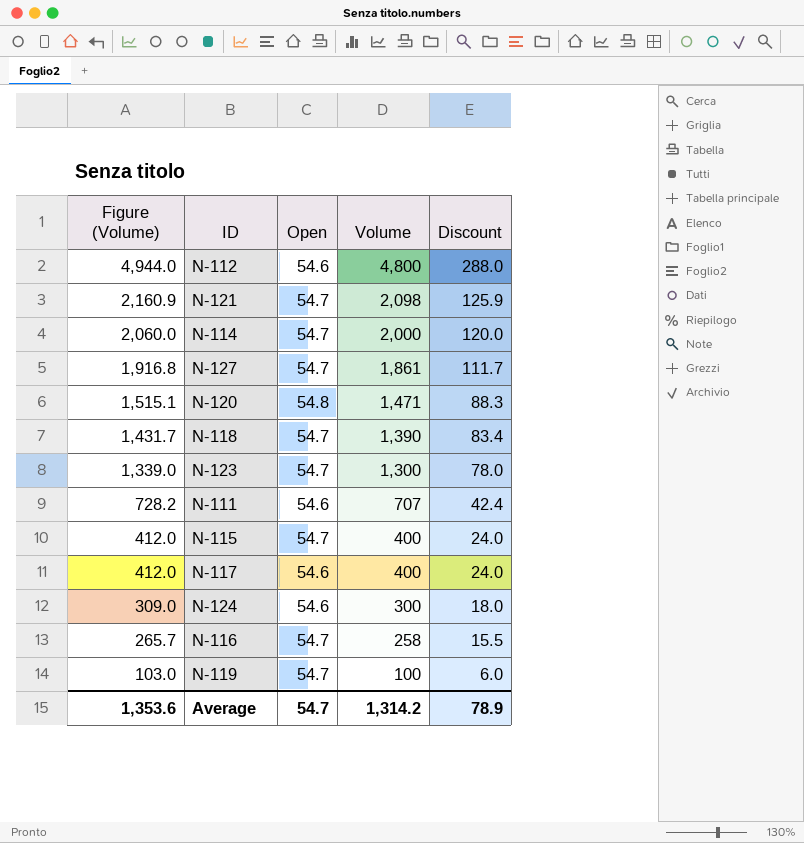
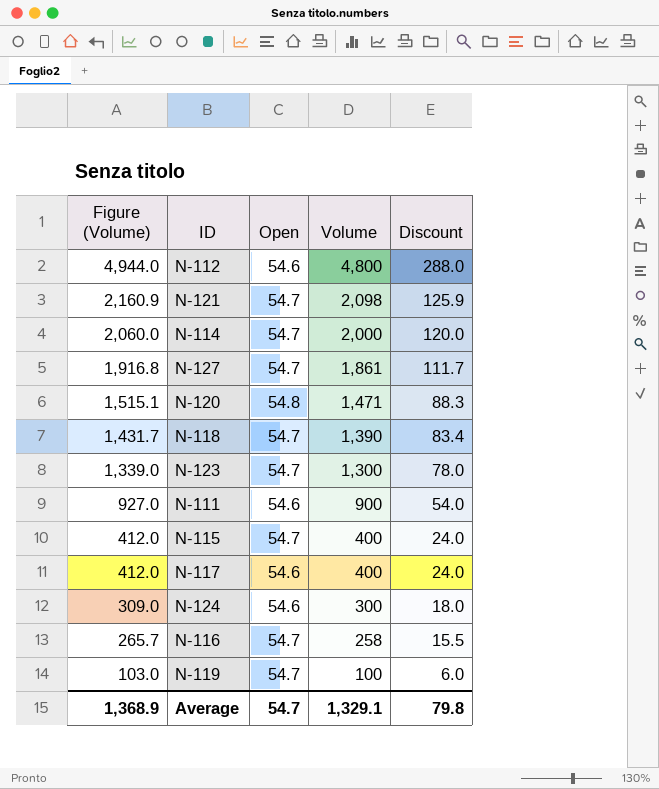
N-111 | Figure (Volume): 728.2 -> 927.0
N-111 | Volume: 707 -> 900
N-111 | Discount: 42.4 -> 54.0
Average | Figure (Volume): 1,353.6 -> 1,368.9
Average | Volume: 1,314.2 -> 1,329.1
Average | Discount: 78.9 -> 79.8

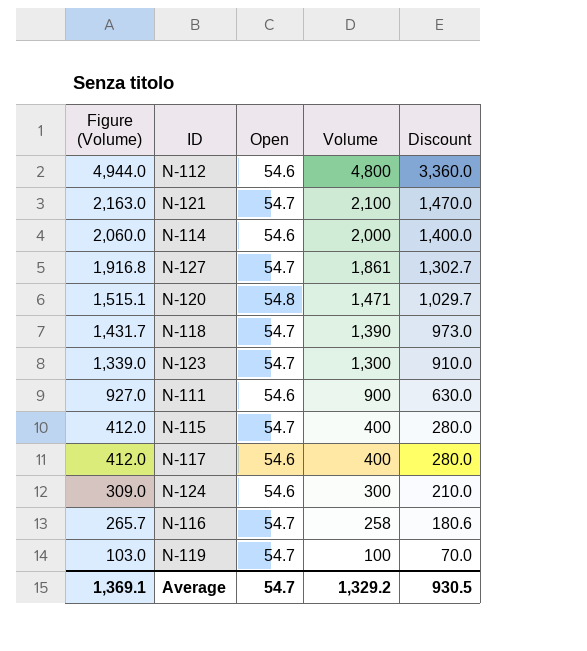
column Discount | formula: [Volume] * 0.06 -> [Volume] * 0.7
N-121 | Figure (Volume): 2,160.9 -> 2,163.0
N-121 | Volume: 2,098 -> 2,100
N-114 | Open: 54.7 -> 54.6
Average | Figure (Volume): 1,368.9 -> 1,369.1
Average | Volume: 1,329.1 -> 1,329.2
Average | Discount: 79.8 -> 930.5

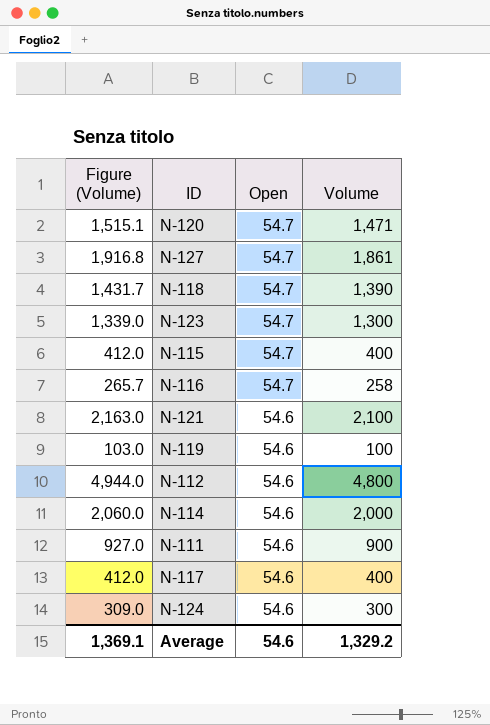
row order: Figure (Volume) descending -> Open descending
column Discount | formula: [Volume] * 0.7 -> none
N-120 | Open: 54.8 -> 54.7
N-121 | Open: 54.7 -> 54.6
N-119 | Open: 54.7 -> 54.6
Average | Open: 54.7 -> 54.6

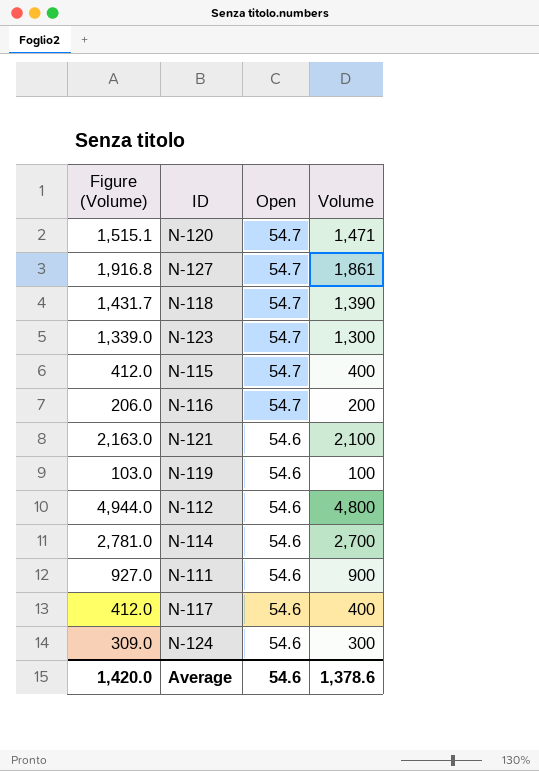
N-116 | Figure (Volume): 265.7 -> 206.0
N-116 | Volume: 258 -> 200
N-114 | Figure (Volume): 2,060.0 -> 2,781.0
N-114 | Volume: 2,000 -> 2,700
Average | Figure (Volume): 1,369.1 -> 1,420.0
Average | Volume: 1,329.2 -> 1,378.6

